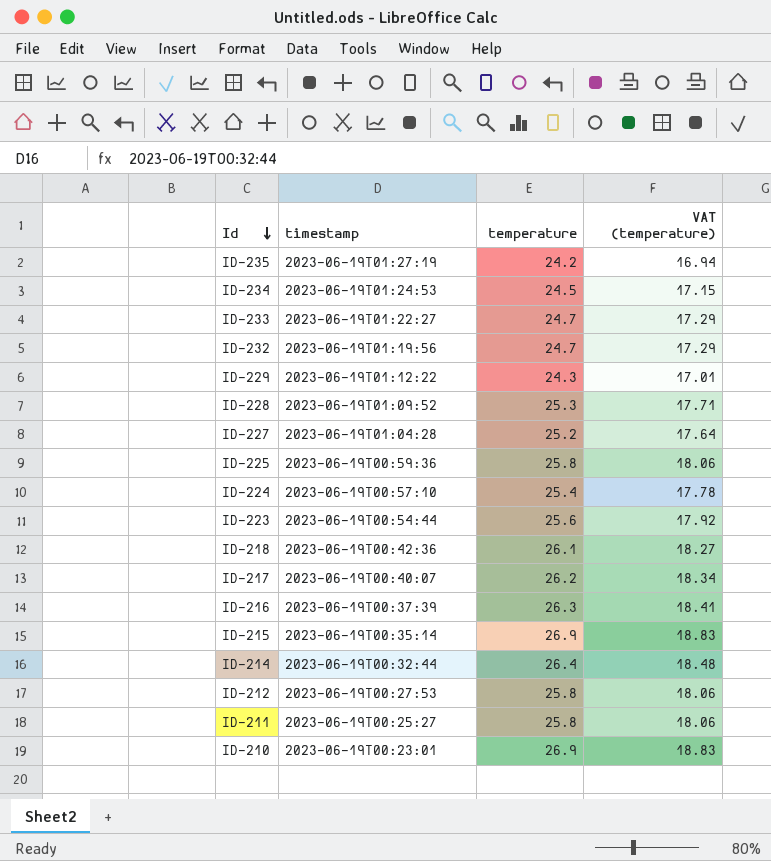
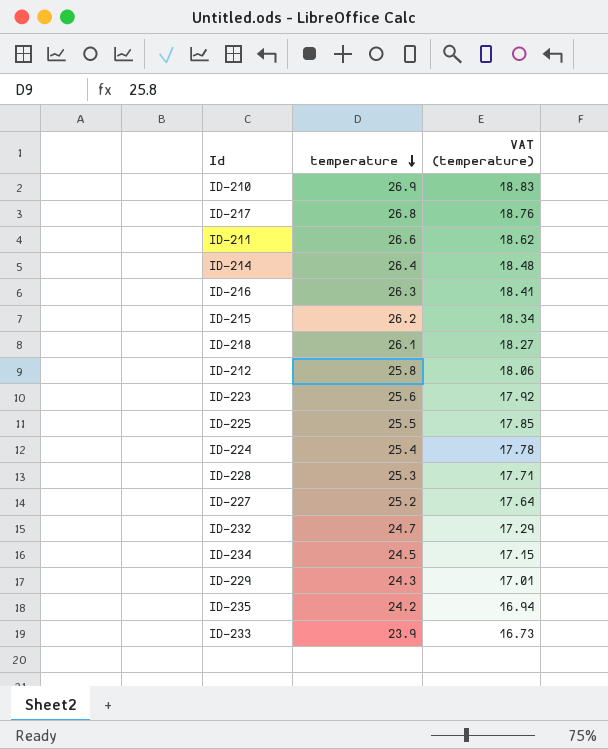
row order: Id descending -> temperature descending
column timestamp | position: 2 -> none
ID-217 | temperature: 26.2 -> 26.8
ID-217 | VAT (temperature): 18.34 -> 18.76
ID-211 | temperature: 25.8 -> 26.6
ID-211 | VAT (temperature): 18.06 -> 18.62
ID-215 | temperature: 26.9 -> 26.2
ID-215 | VAT (temperature): 18.83 -> 18.34
ID-225 | temperature: 25.8 -> 25.5
ID-225 | VAT (temperature): 18.06 -> 17.85
ID-233 | temperature: 24.7 -> 23.9
ID-233 | VAT (temperature): 17.29 -> 16.73

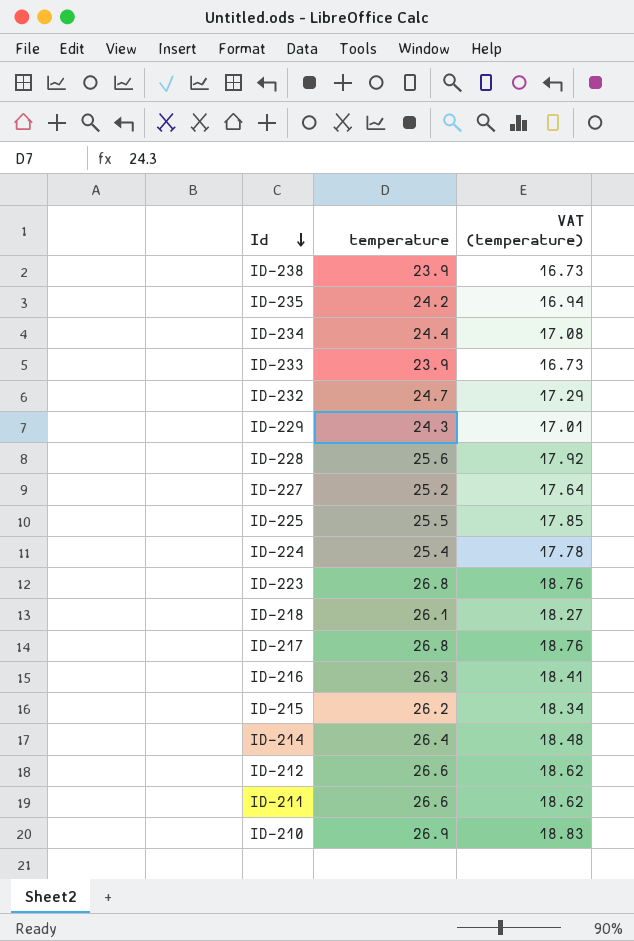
row order: temperature descending -> Id descending
row ID-238: none -> 23.9 | 16.73
ID-234 | temperature: 24.5 -> 24.4
ID-234 | VAT (temperature): 17.15 -> 17.08
ID-228 | temperature: 25.3 -> 25.6
ID-228 | VAT (temperature): 17.71 -> 17.92
ID-223 | temperature: 25.6 -> 26.8
ID-223 | VAT (temperature): 17.92 -> 18.76
ID-212 | temperature: 25.8 -> 26.6
ID-212 | VAT (temperature): 18.06 -> 18.62

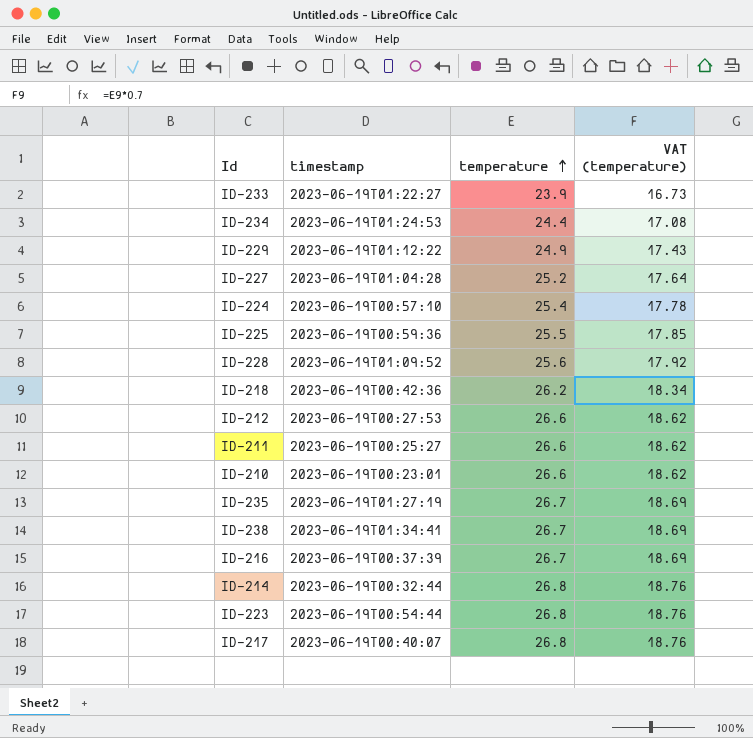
row order: Id descending -> temperature ascending
column timestamp | position: none -> 2
row ID-232: 24.7 | 17.29 -> none
row ID-215: 26.2 | 18.34 -> none
ID-229 | temperature: 24.3 -> 24.9
ID-229 | VAT (temperature): 17.01 -> 17.43
ID-218 | temperature: 26.1 -> 26.2
ID-218 | VAT (temperature): 18.27 -> 18.34
ID-210 | temperature: 26.9 -> 26.6
ID-210 | VAT (temperature): 18.83 -> 18.62
ID-235 | temperature: 24.2 -> 26.7
ID-235 | VAT (temperature): 16.94 -> 18.69
ID-238 | temperature: 23.9 -> 26.7
ID-238 | VAT (temperature): 16.73 -> 18.69
ID-216 | temperature: 26.3 -> 26.7
ID-216 | VAT (temperature): 18.41 -> 18.69
ID-214 | temperature: 26.4 -> 26.8
ID-214 | VAT (temperature): 18.48 -> 18.76

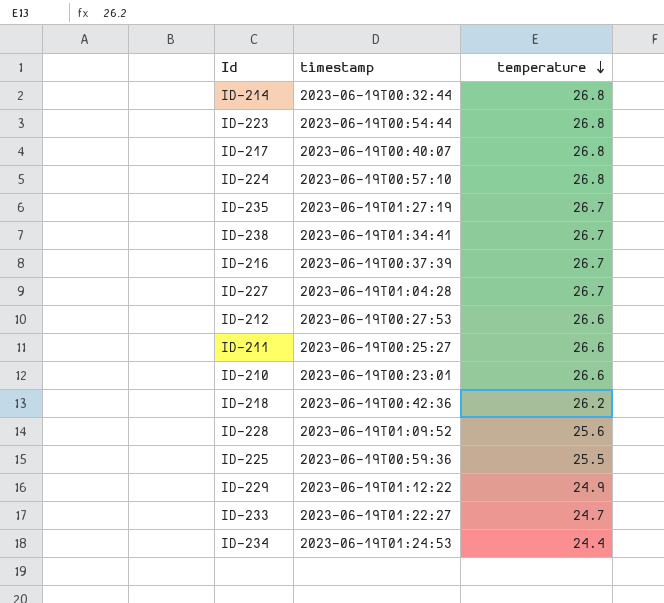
row order: temperature ascending -> temperature descending
column VAT (temperature) | formula: [temperature] * 0.7 -> none
ID-224 | temperature: 25.4 -> 26.8
ID-227 | temperature: 25.2 -> 26.7
ID-233 | temperature: 23.9 -> 24.7

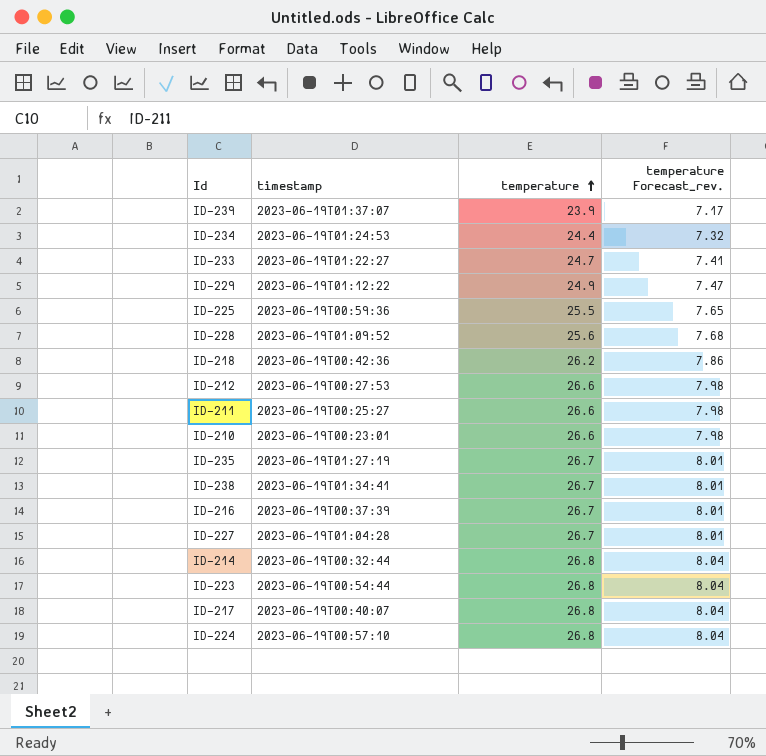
row order: temperature descending -> temperature ascending
column temperature Forecast_rev. | formula: none -> [temperature] * 0.3
row ID-239: none -> 2023-06-19T01:37:07 | 23.9 | 7.17

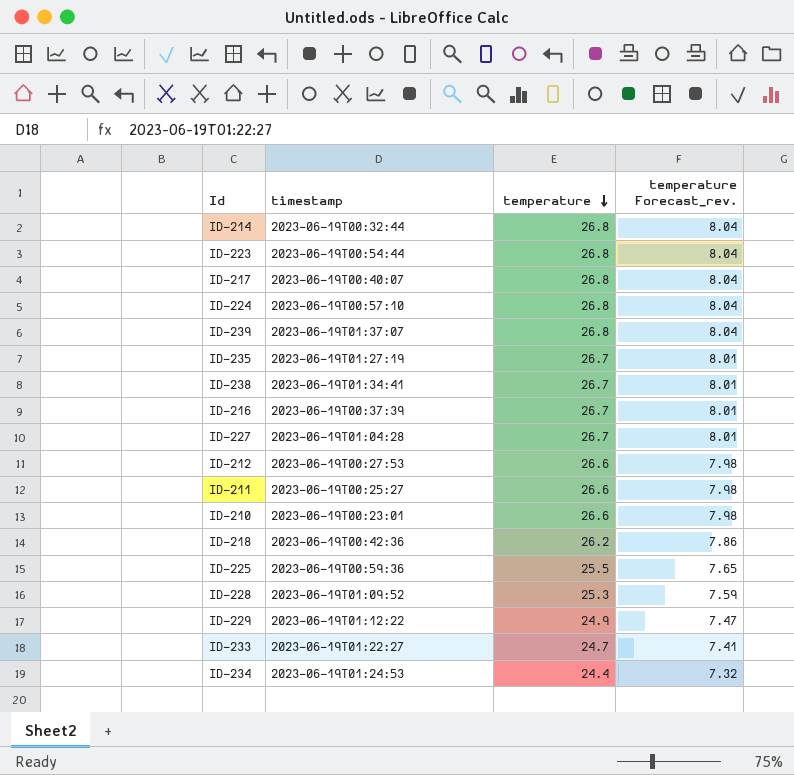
row order: temperature ascending -> temperature descending
ID-239 | temperature: 23.9 -> 26.8
ID-239 | temperature Forecast_rev.: 7.17 -> 8.04
ID-228 | temperature: 25.6 -> 25.3
ID-228 | temperature Forecast_rev.: 7.68 -> 7.59

